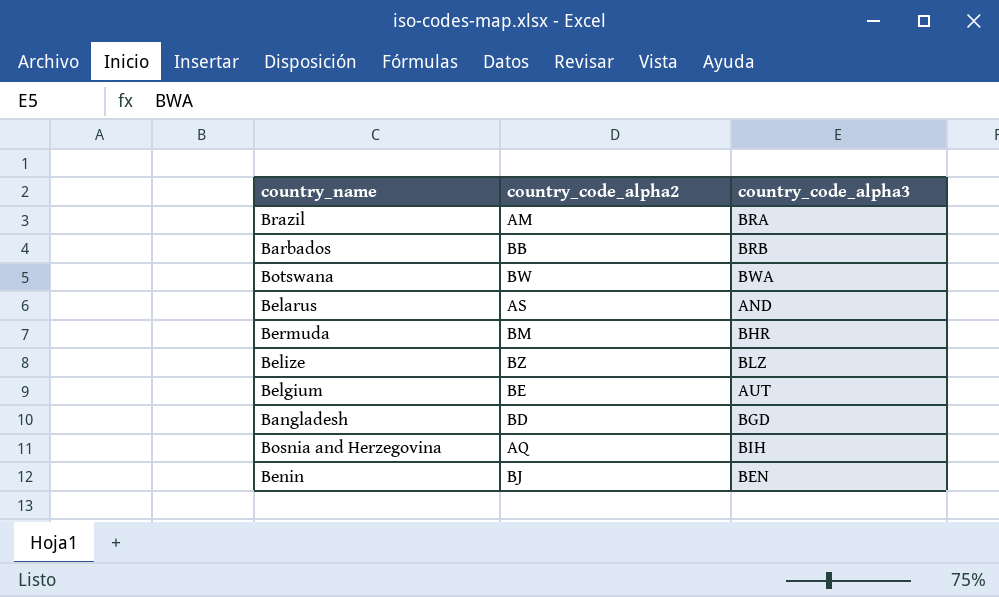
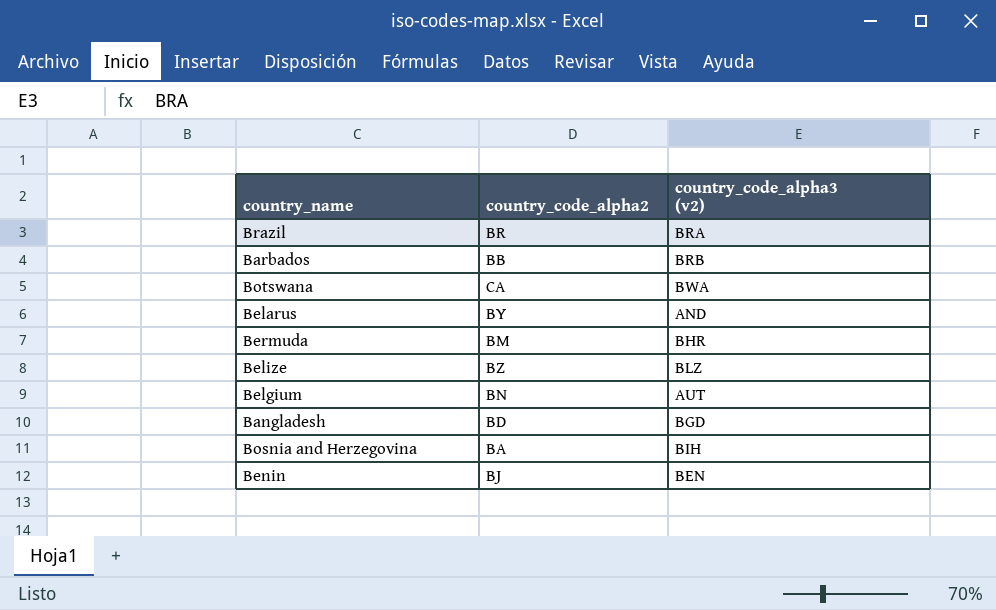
column name: country_code_alpha3 -> country_code_alpha3 (v2)
Brazil | country_code_alpha2: AM -> BR
Botswana | country_code_alpha2: BW -> CA
Belarus | country_code_alpha2: AS -> BY
Belgium | country_code_alpha2: BE -> BN
Bosnia and Herzegovina | country_code_alpha2: AQ -> BA

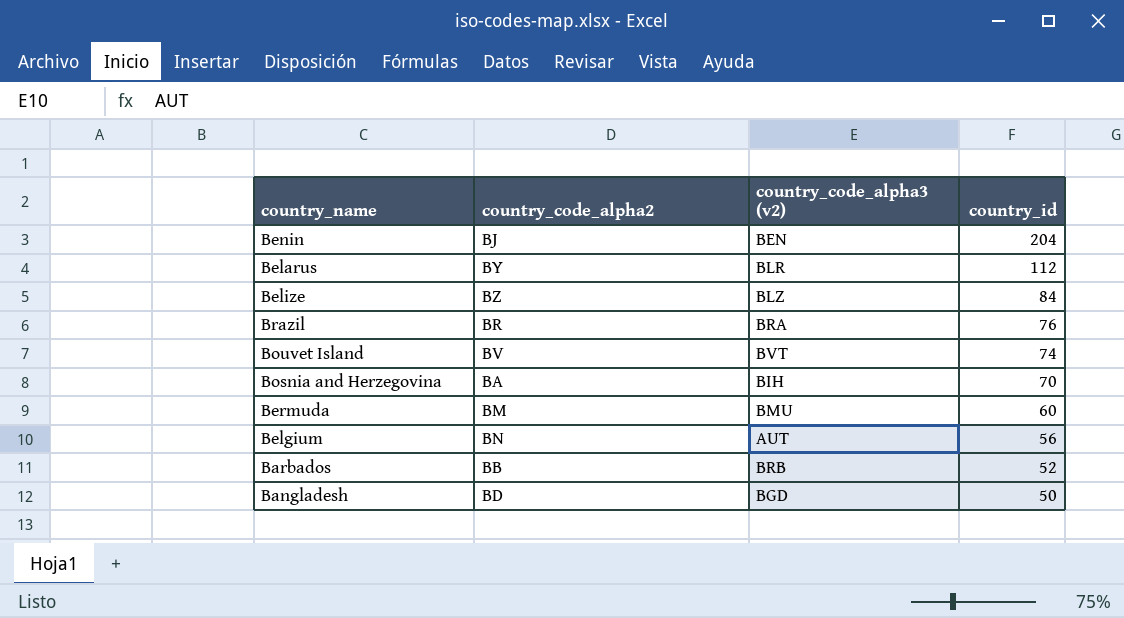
row order: none -> country_id descending
column country_id | position: none -> 4
row Botswana: CA | BWA -> none
Belarus | country_code_alpha3 (v2): AND -> BLR
row Bouvet Island: none -> BV | BVT | 74
Bermuda | country_code_alpha3 (v2): BHR -> BMU

